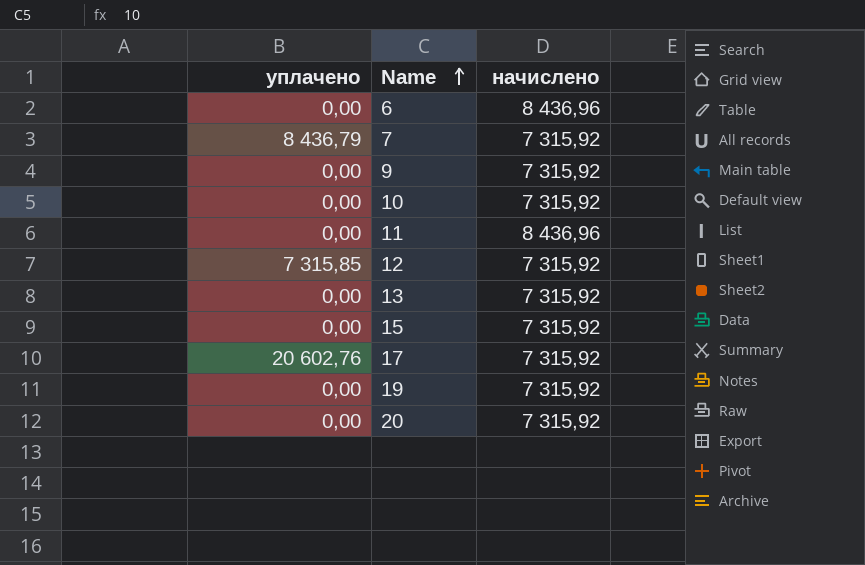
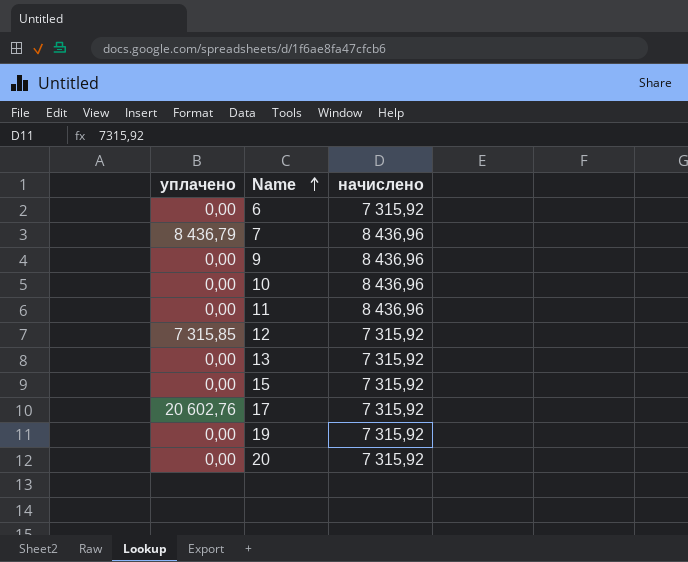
6 | начислено: 8 436,96 -> 7 315,92
7 | начислено: 7 315,92 -> 8 436,96
9 | начислено: 7 315,92 -> 8 436,96
10 | начислено: 7 315,92 -> 8 436,96

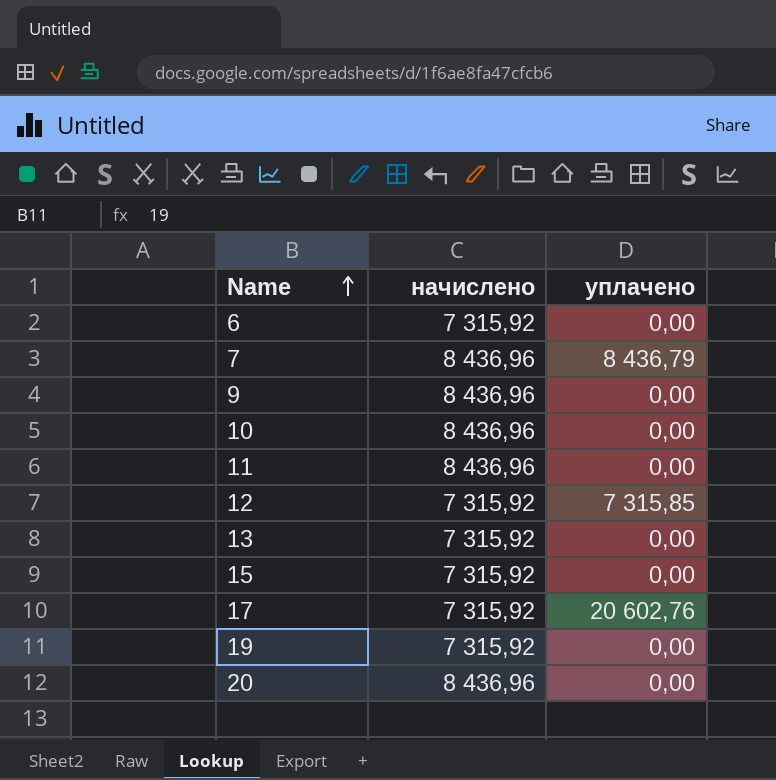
column уплачено | position: 1 -> 3
20 | начислено: 7 315,92 -> 8 436,96

